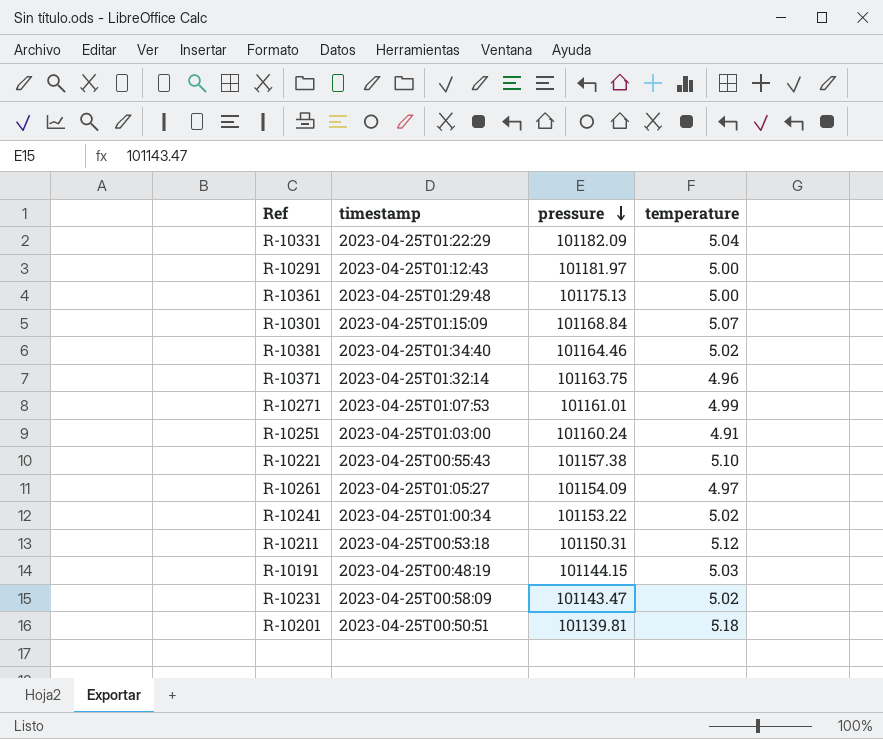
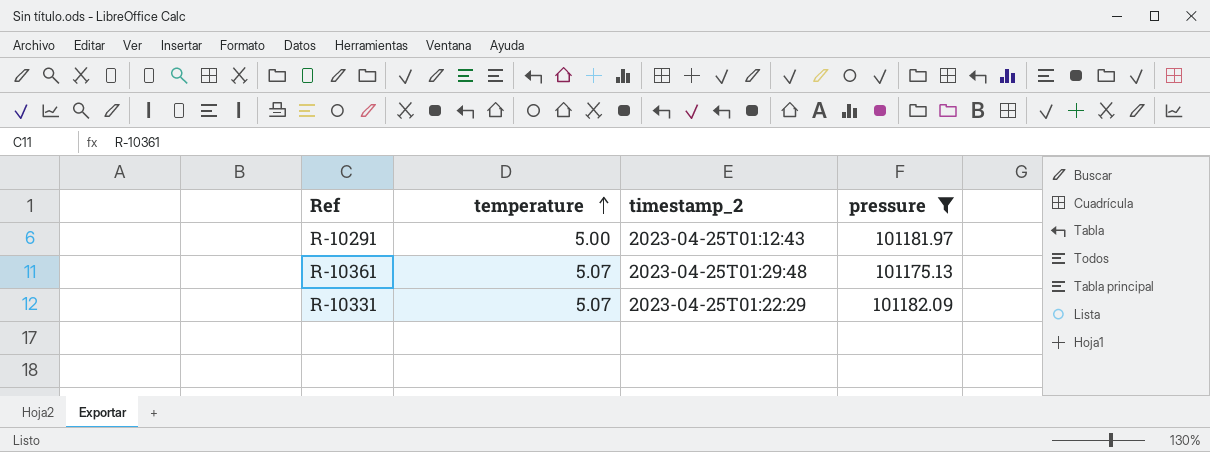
filter: none -> pressure >= 101175.13
row order: pressure descending -> temperature ascending
column temperature | position: 4 -> 2
column name: timestamp -> timestamp_2
R-10361 | temperature: 5.00 -> 5.07
R-10331 | temperature: 5.04 -> 5.07

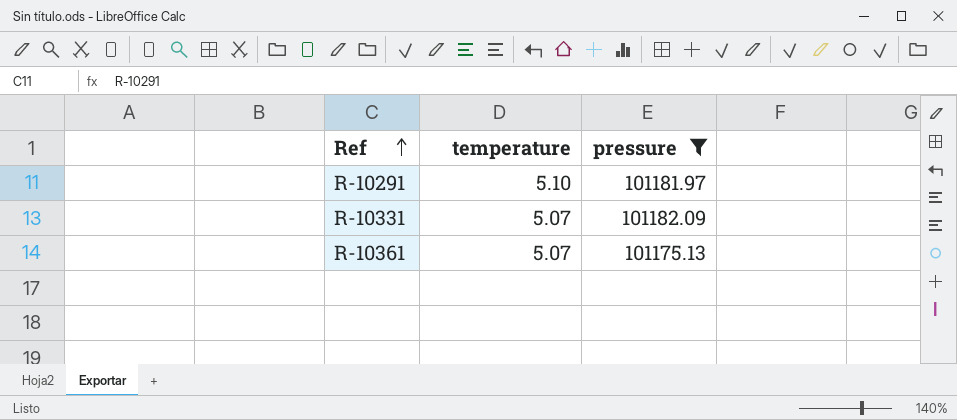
row order: temperature ascending -> Ref ascending
column timestamp_2 | position: 3 -> none
R-10291 | temperature: 5.00 -> 5.10

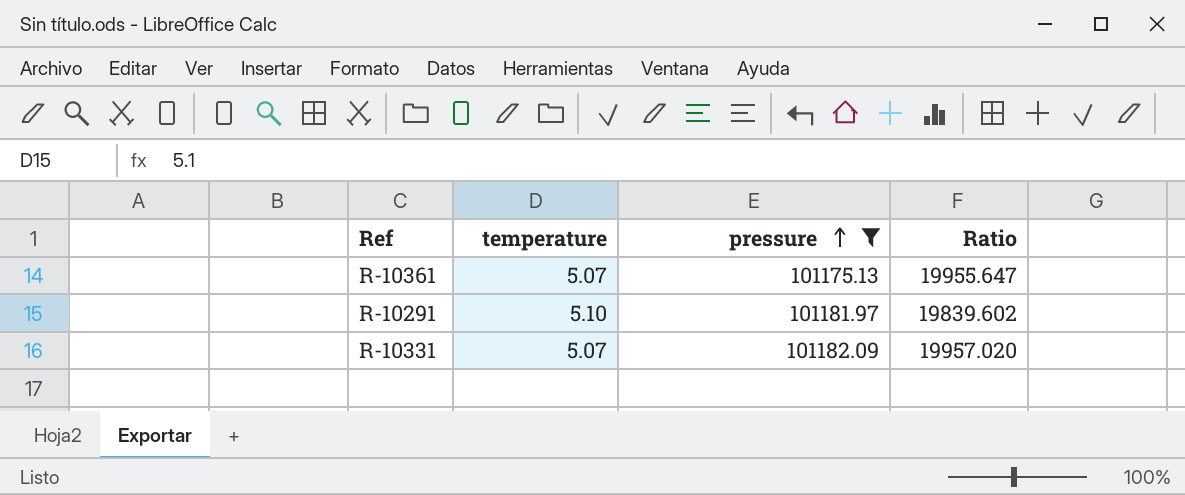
row order: Ref ascending -> pressure ascending
column Ratio | formula: none -> [pressure] / [temperature]

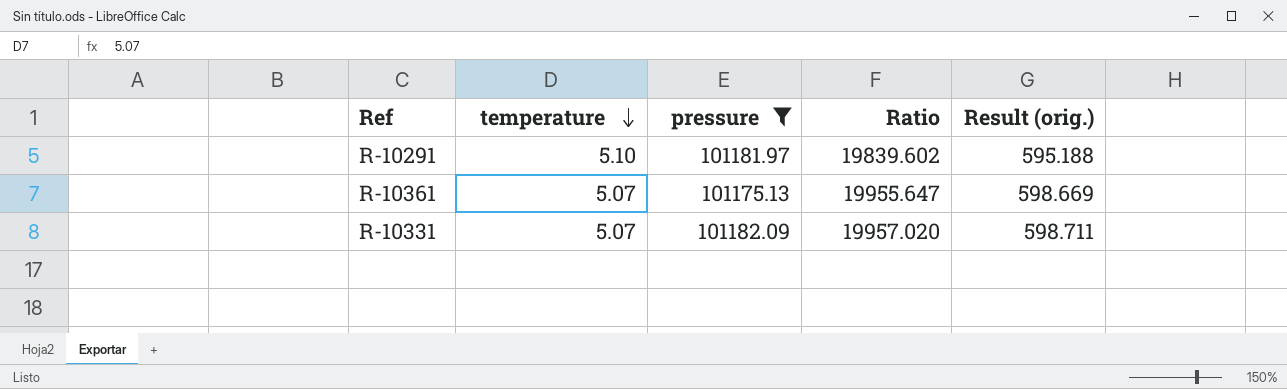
row order: pressure ascending -> temperature descending
column Result (orig.) | formula: none -> [Ratio] * 0.03

